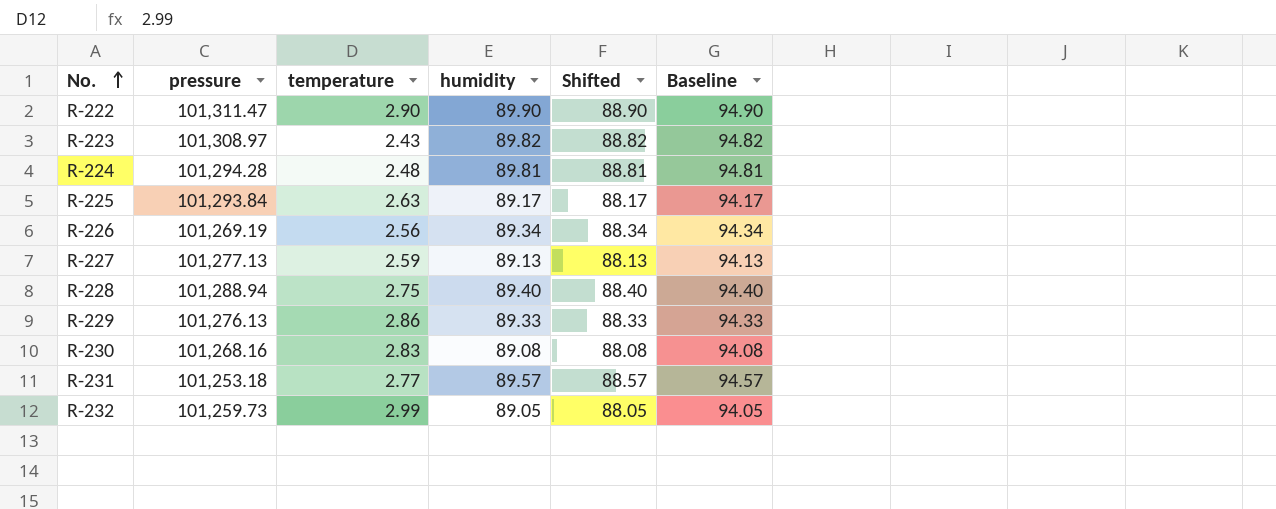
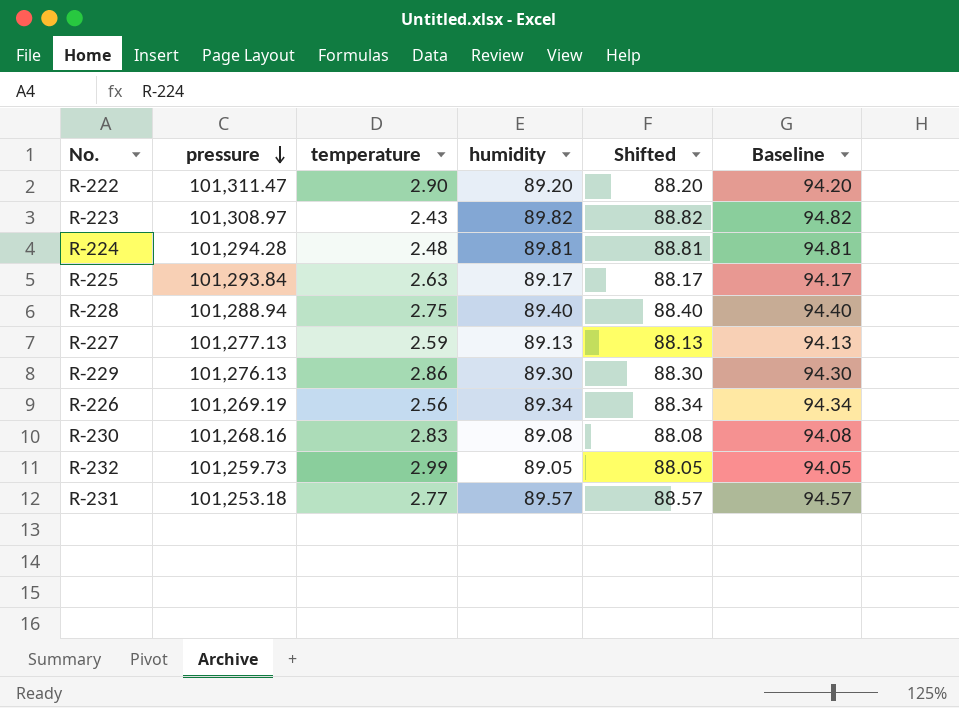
row order: No. ascending -> pressure descending
R-222 | humidity: 89.90 -> 89.20
R-222 | Shifted: 88.90 -> 88.20
R-222 | Baseline: 94.90 -> 94.20
R-229 | humidity: 89.33 -> 89.30
R-229 | Shifted: 88.33 -> 88.30
R-229 | Baseline: 94.33 -> 94.30

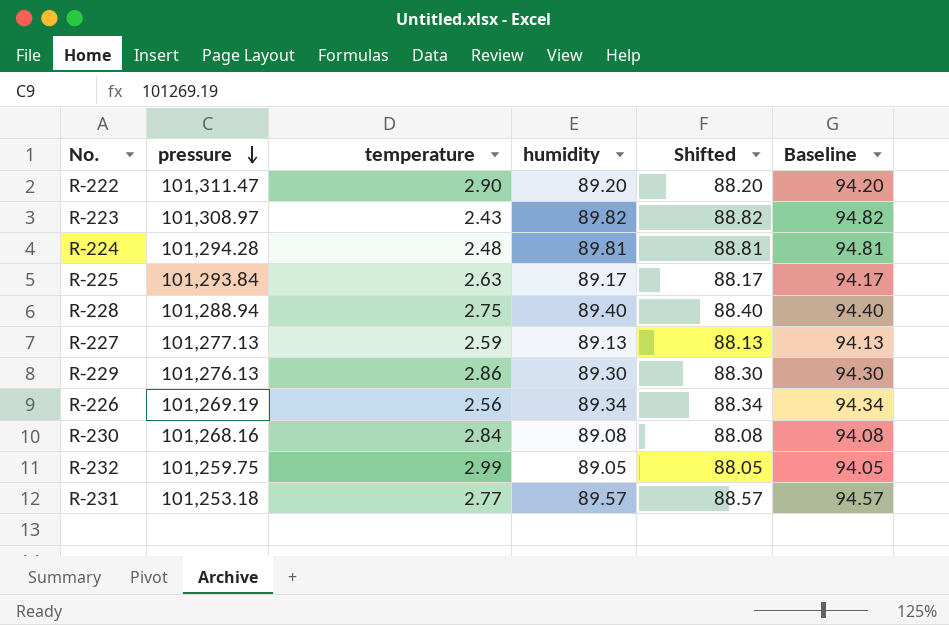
R-230 | temperature: 2.83 -> 2.84
R-232 | pressure: 101,259.73 -> 101,259.75

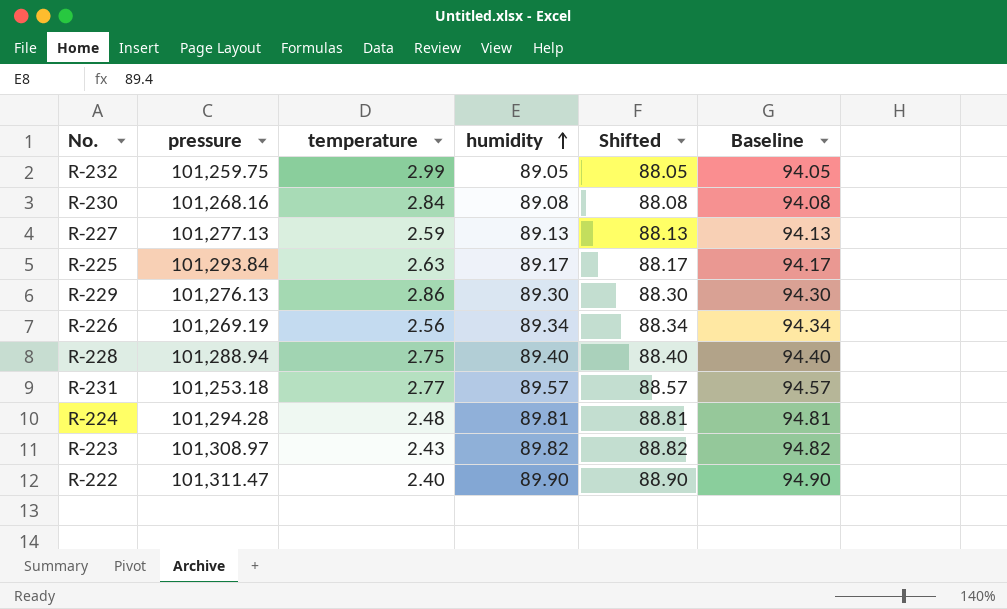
row order: pressure descending -> humidity ascending
R-222 | temperature: 2.90 -> 2.40
R-222 | humidity: 89.20 -> 89.90
R-222 | Shifted: 88.20 -> 88.90
R-222 | Baseline: 94.20 -> 94.90

